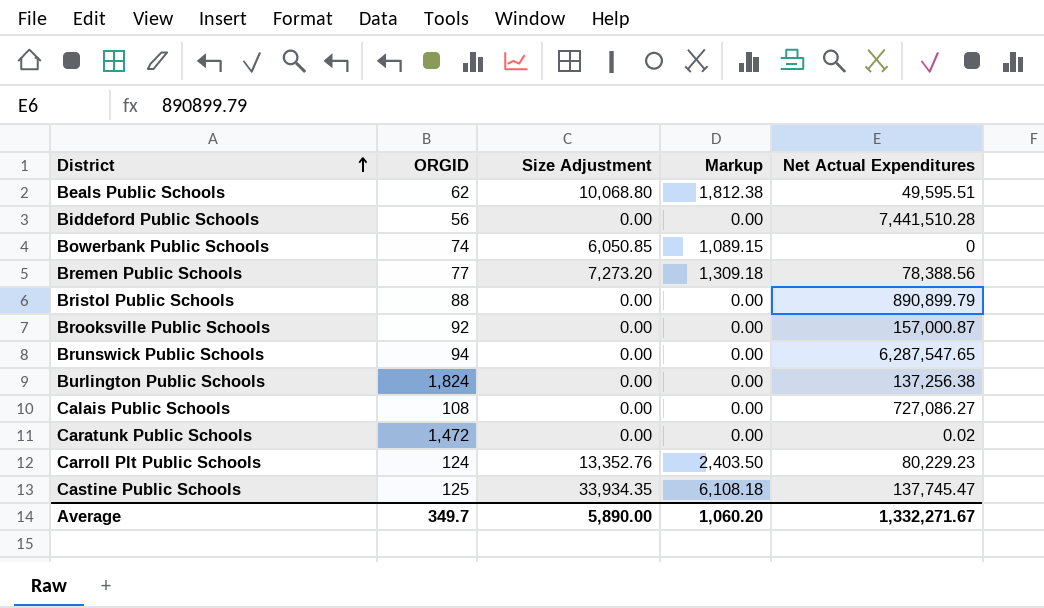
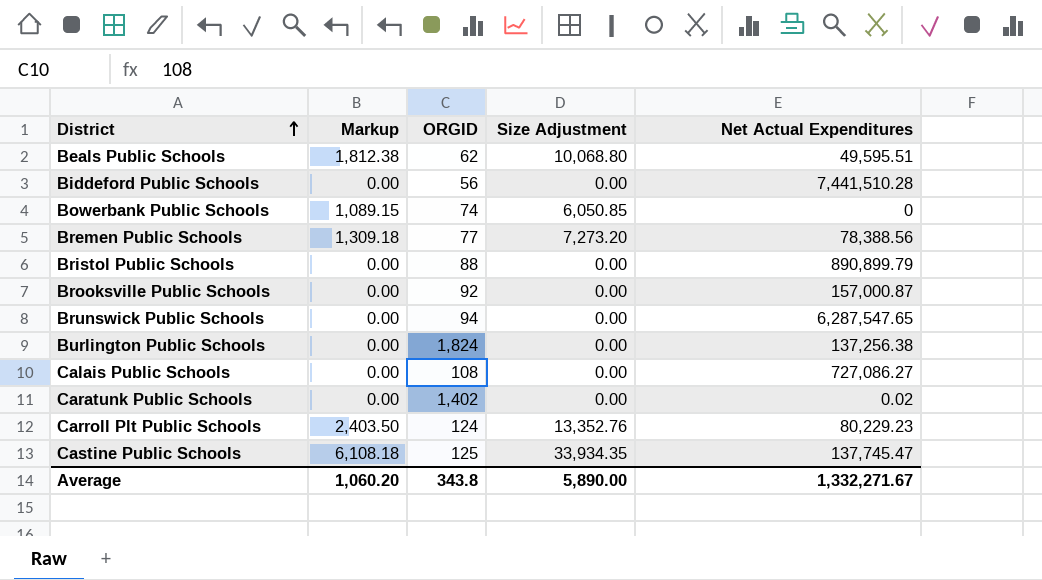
column Markup | position: 4 -> 2
Caratunk Public Schools | ORGID: 1,472 -> 1,402
Average | ORGID: 349.7 -> 343.8

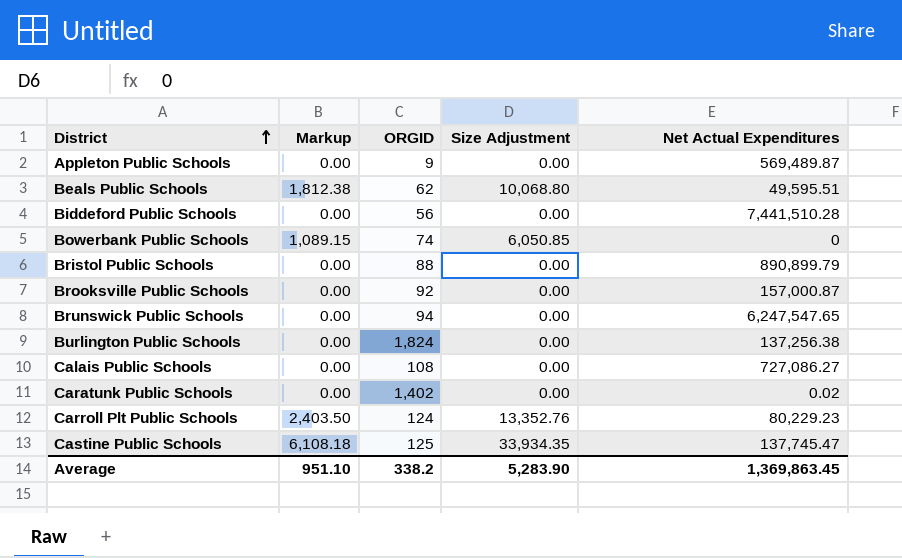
row Bremen Public Schools: 1,309.18 | 77 | 7,273.20 | 78,388.56 -> none
row Appleton Public Schools: none -> 0.00 | 9 | 0.00 | 569,489.87
Brunswick Public Schools | Net Actual Expenditures: 6,287,547.65 -> 6,247,547.65
Average | Markup: 1,060.20 -> 951.10
Average | ORGID: 343.8 -> 338.2
Average | Size Adjustment: 5,890.00 -> 5,283.90
Average | Net Actual Expenditures: 1,332,271.67 -> 1,369,863.45

